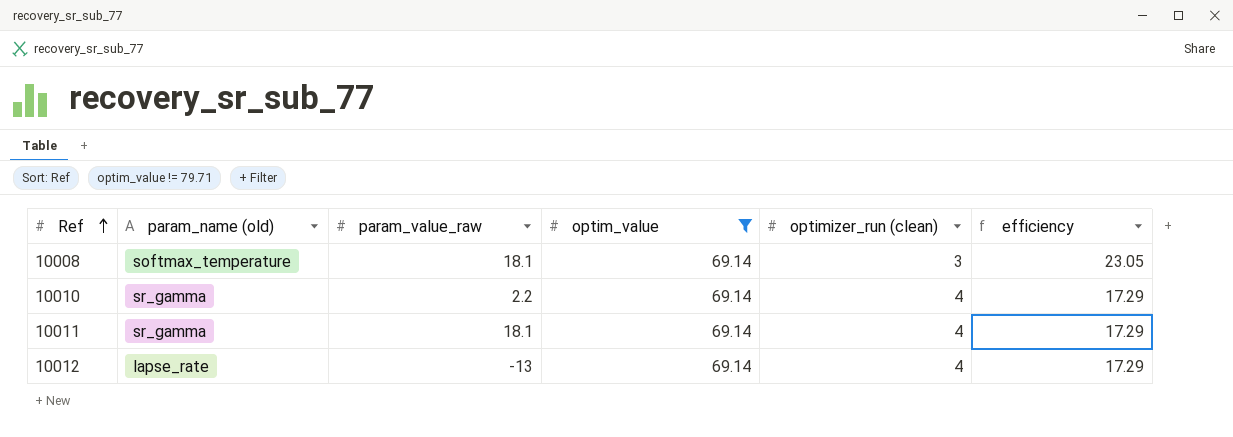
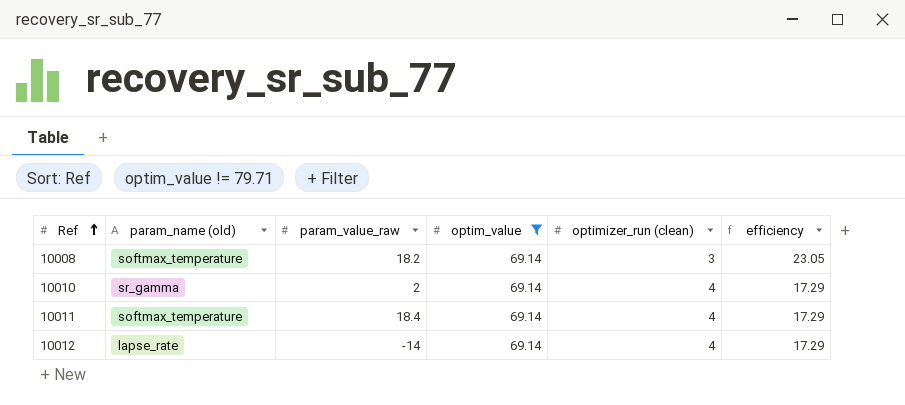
10008 | param_value_raw: 18.1 -> 18.2
10010 | param_value_raw: 2.2 -> 2
10011 | param_name (old): sr_gamma -> softmax_temperature
10011 | param_value_raw: 18.1 -> 18.4
10012 | param_value_raw: -13 -> -14

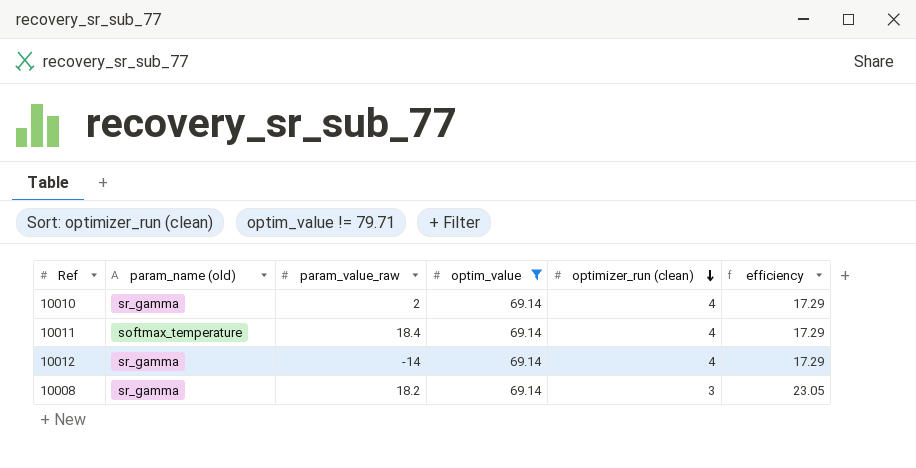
row order: Ref ascending -> optimizer_run (clean) descending
10012 | param_name (old): lapse_rate -> sr_gamma
10008 | param_name (old): softmax_temperature -> sr_gamma

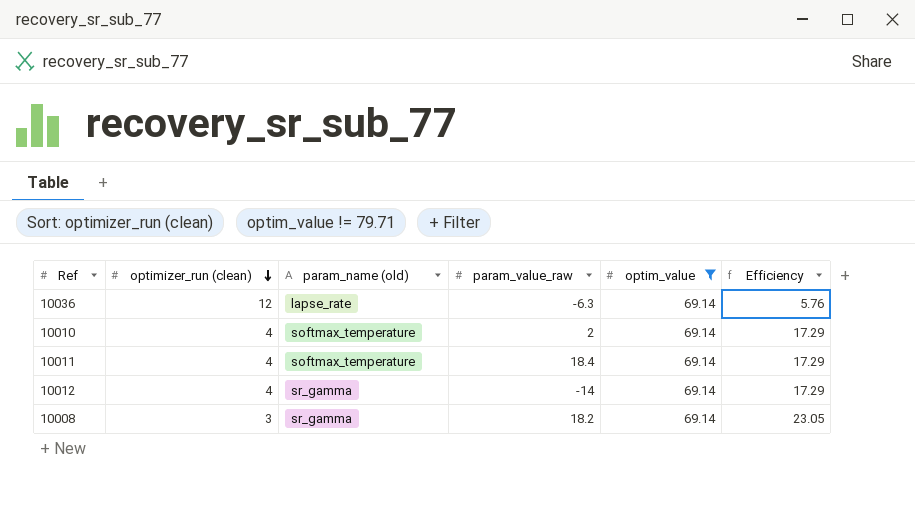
column optimizer_run (clean) | position: 5 -> 2
column name: efficiency -> Efficiency
row 10036: none -> 12 | lapse_rate | -6.3 | 69.14 | 5.76
10010 | param_name (old): sr_gamma -> softmax_temperature

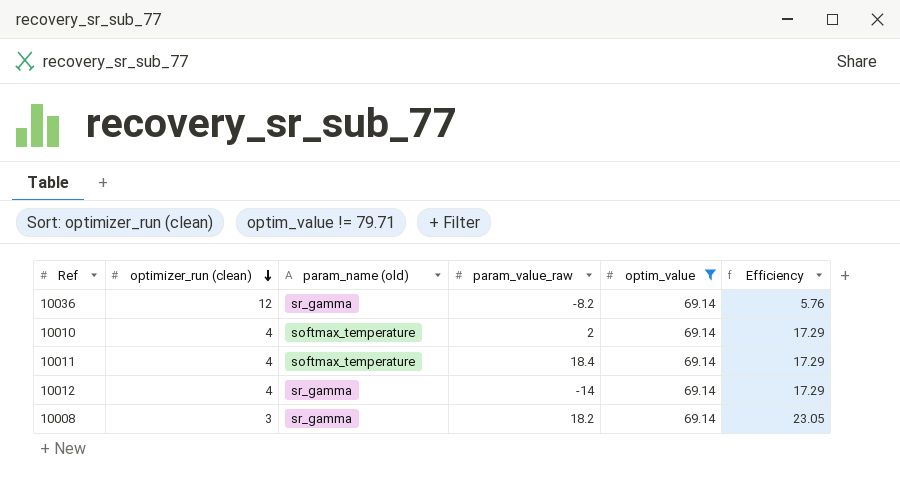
10036 | param_name (old): lapse_rate -> sr_gamma
10036 | param_value_raw: -6.3 -> -8.2

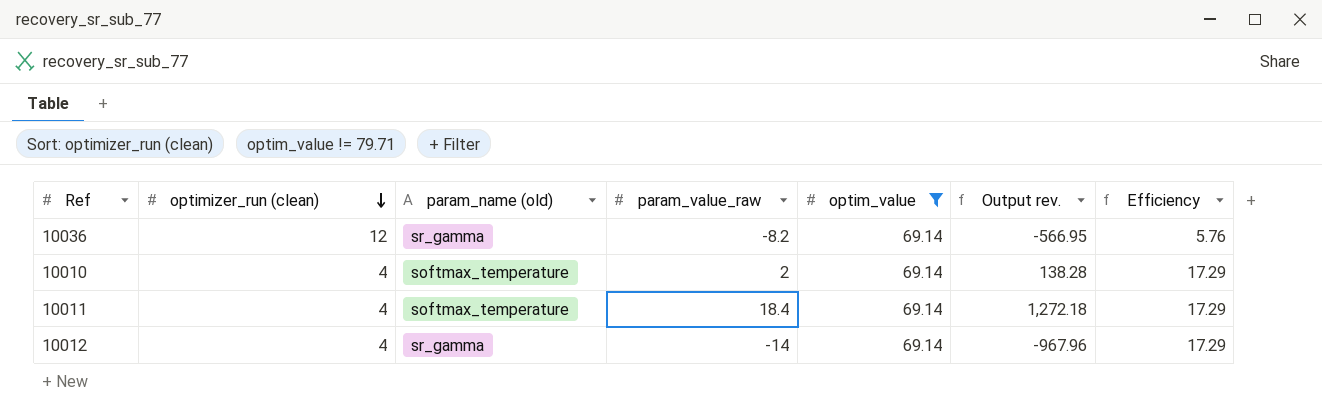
column Output rev. | formula: none -> [param_value_raw] * [optim_value]
row 10008: 3 | sr_gamma | 18.2 | 69.14 | 23.05 -> none

